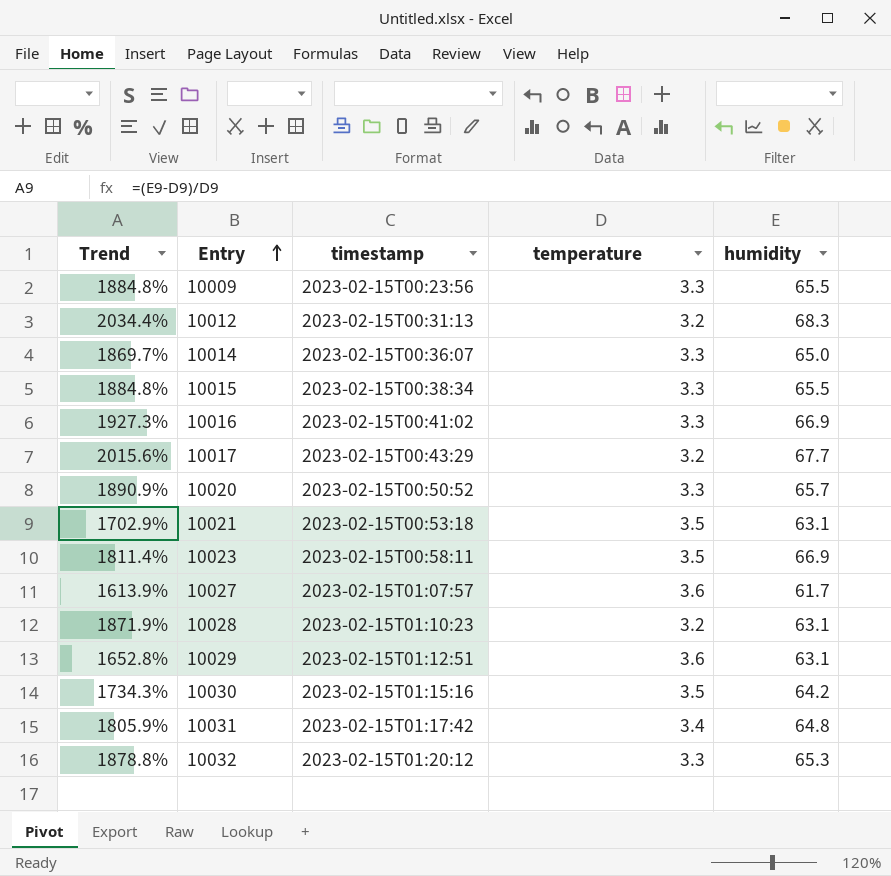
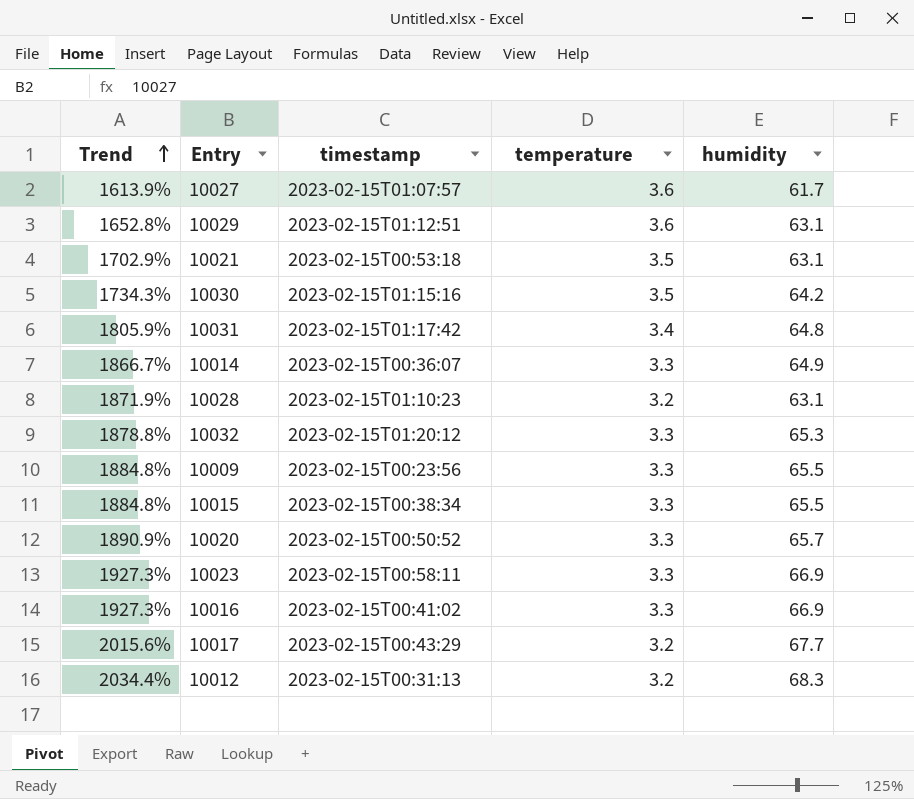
row order: Entry ascending -> Trend ascending
10014 | Trend: 1869.7% -> 1866.7%
10014 | humidity: 65.0 -> 64.9
10023 | Trend: 1811.4% -> 1927.3%
10023 | temperature: 3.5 -> 3.3

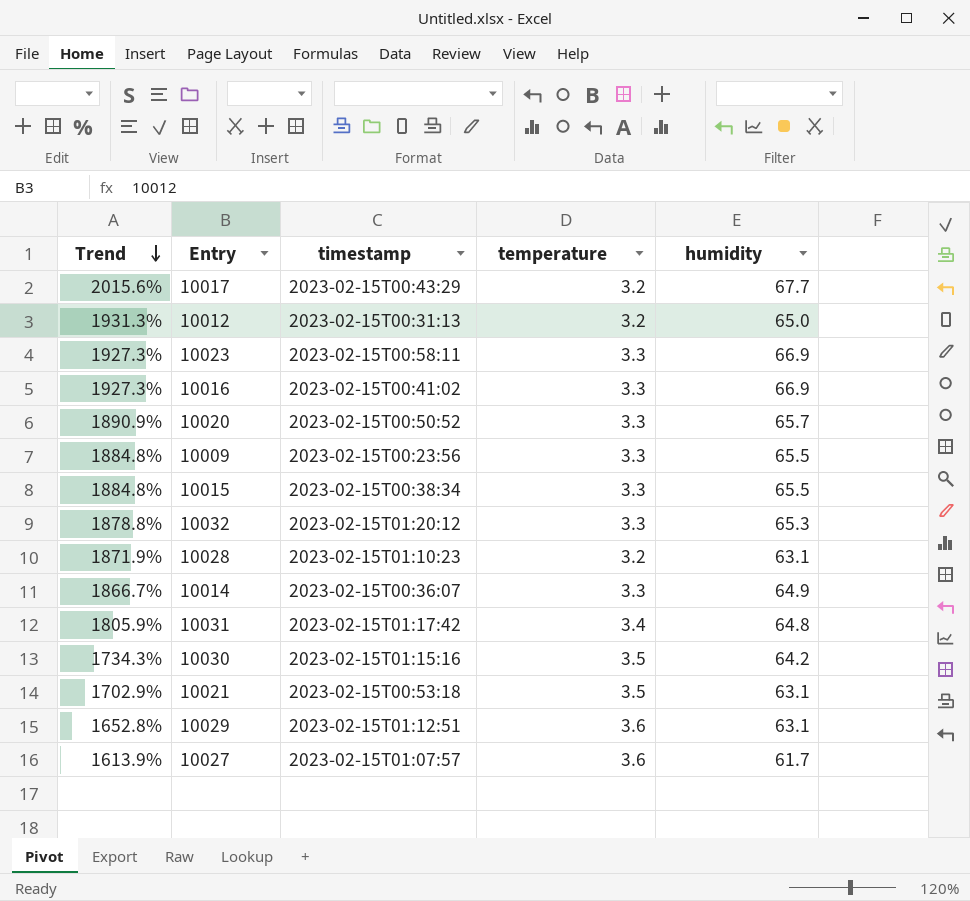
row order: Trend ascending -> Trend descending
10012 | Trend: 2034.4% -> 1931.3%
10012 | humidity: 68.3 -> 65.0

